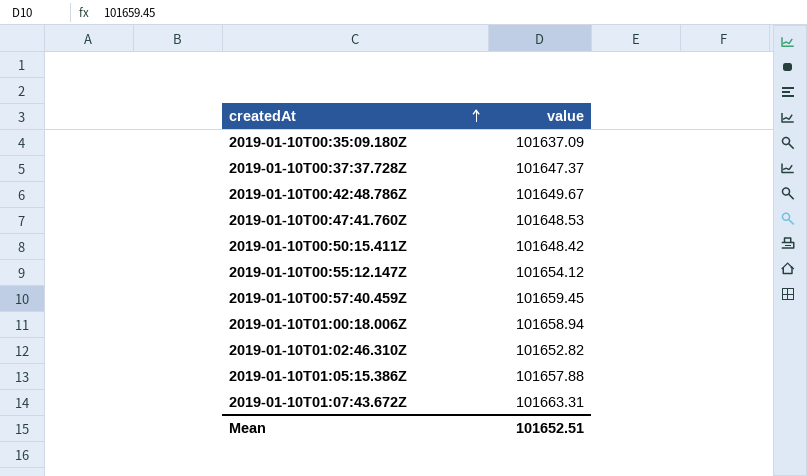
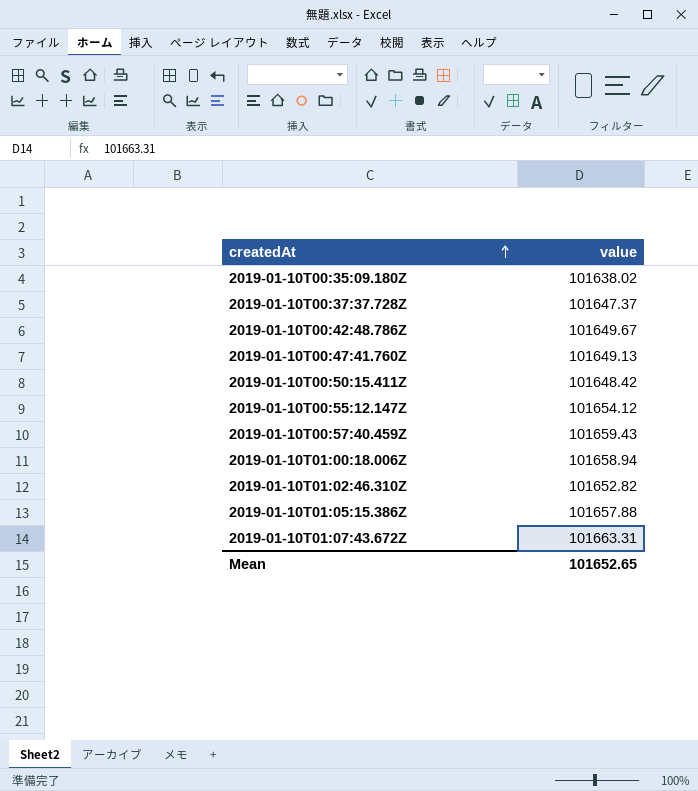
2019-01-10T00:35:09.180Z | value: 101637.09 -> 101638.02
2019-01-10T00:47:41.760Z | value: 101648.53 -> 101649.13
2019-01-10T00:57:40.459Z | value: 101659.45 -> 101659.43
Mean | value: 101652.51 -> 101652.65

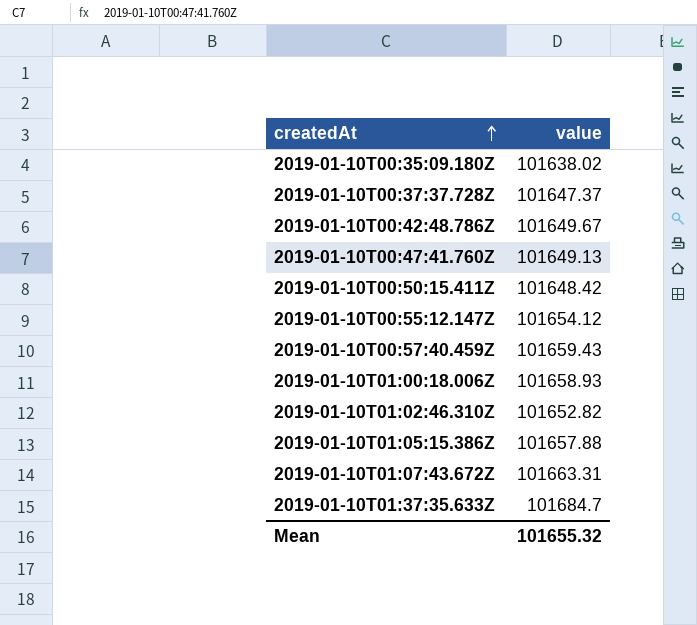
2019-01-10T01:00:18.006Z | value: 101658.94 -> 101658.93
row 2019-01-10T01:37:35.633Z: none -> 101684.7
Mean | value: 101652.65 -> 101655.32

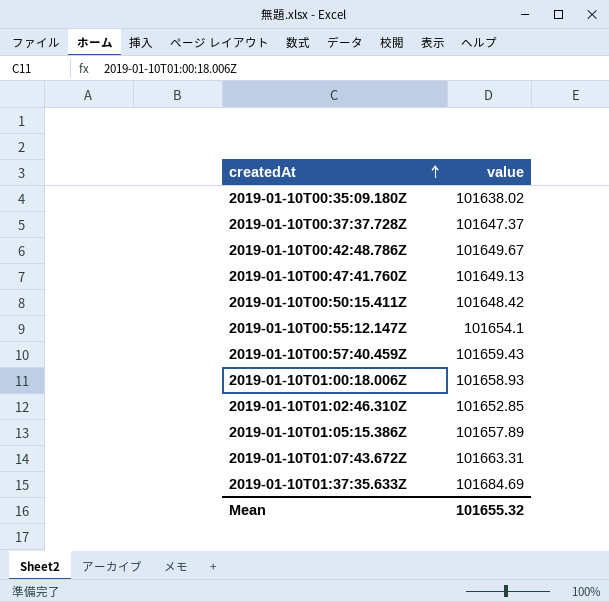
2019-01-10T00:55:12.147Z | value: 101654.12 -> 101654.1
2019-01-10T01:02:46.310Z | value: 101652.82 -> 101652.85
2019-01-10T01:05:15.386Z | value: 101657.88 -> 101657.89
2019-01-10T01:37:35.633Z | value: 101684.7 -> 101684.69

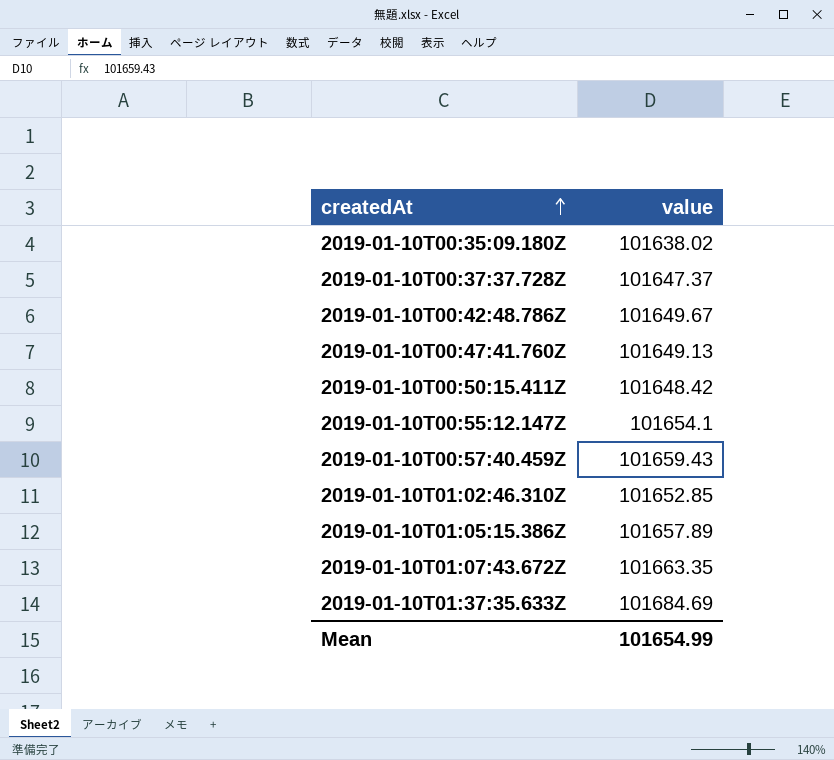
row 2019-01-10T01:00:18.006Z: 101658.93 -> none
2019-01-10T01:07:43.672Z | value: 101663.31 -> 101663.35
Mean | value: 101655.32 -> 101654.99

